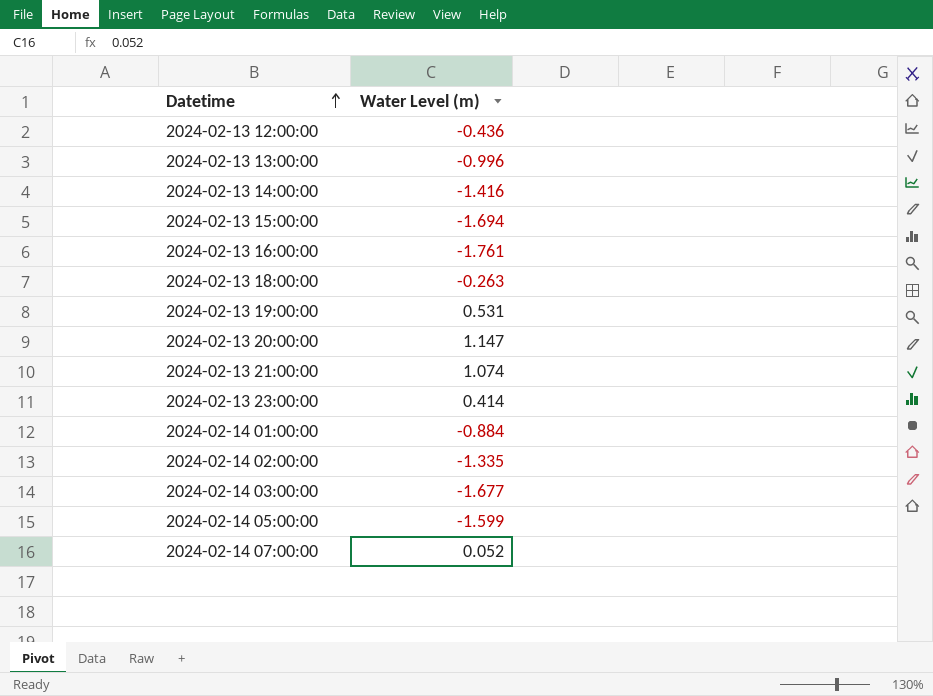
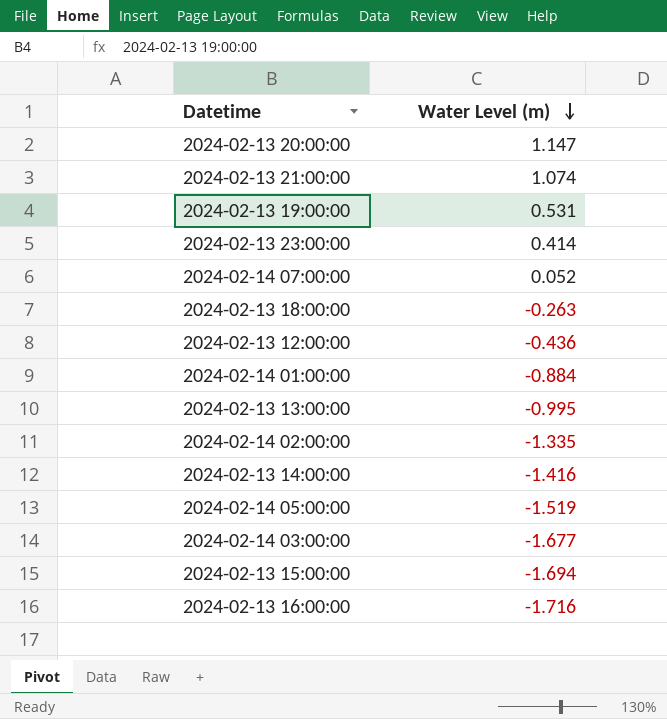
row order: Datetime ascending -> Water Level (m) descending
2024-02-13 13:00:00 | Water Level (m): -0.996 -> -0.995
2024-02-14 05:00:00 | Water Level (m): -1.599 -> -1.519
2024-02-13 16:00:00 | Water Level (m): -1.761 -> -1.716

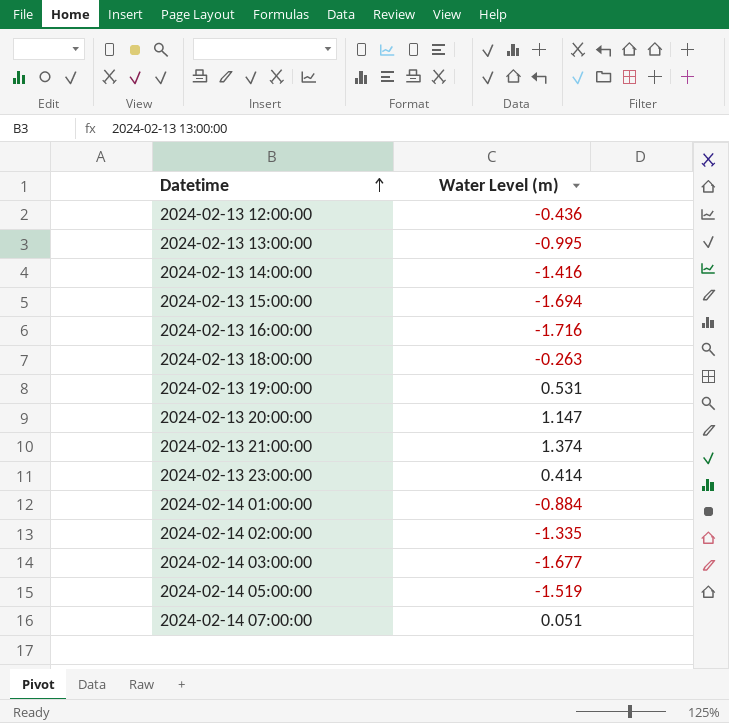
row order: Water Level (m) descending -> Datetime ascending
2024-02-13 21:00:00 | Water Level (m): 1.074 -> 1.374
2024-02-14 07:00:00 | Water Level (m): 0.052 -> 0.051

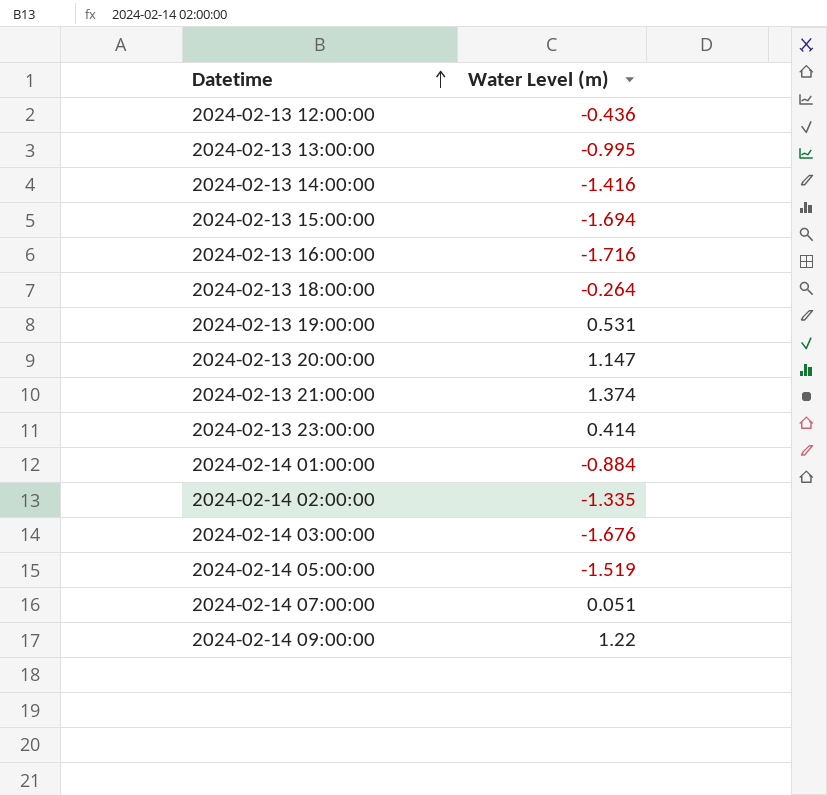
2024-02-13 18:00:00 | Water Level (m): -0.263 -> -0.264
2024-02-14 03:00:00 | Water Level (m): -1.677 -> -1.676
row 2024-02-14 09:00:00: none -> 1.22

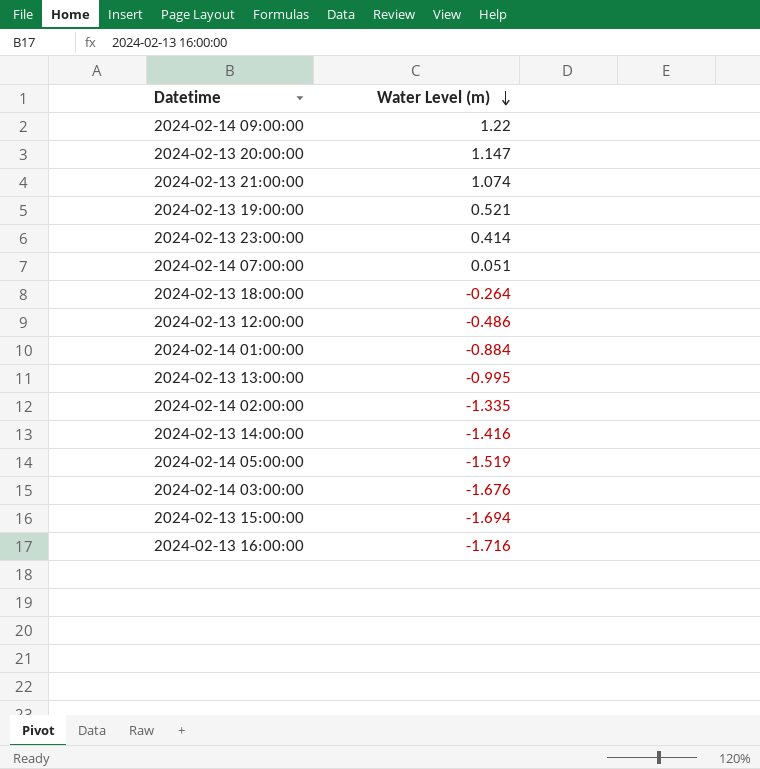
row order: Datetime ascending -> Water Level (m) descending
2024-02-13 21:00:00 | Water Level (m): 1.374 -> 1.074
2024-02-13 19:00:00 | Water Level (m): 0.531 -> 0.521
2024-02-13 12:00:00 | Water Level (m): -0.436 -> -0.486

